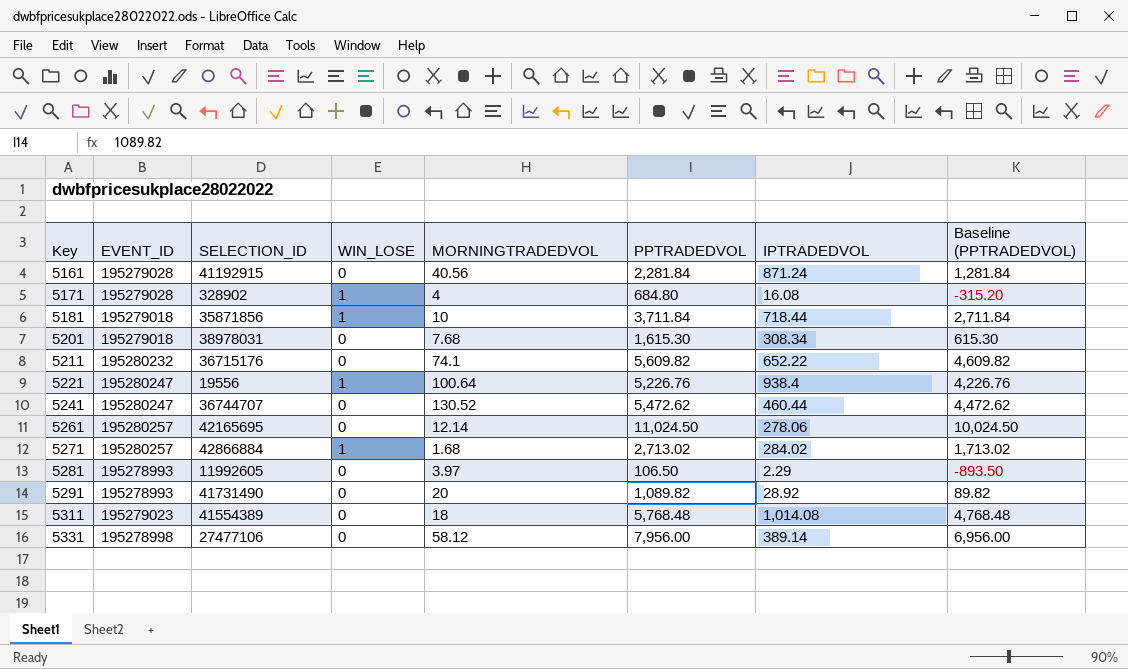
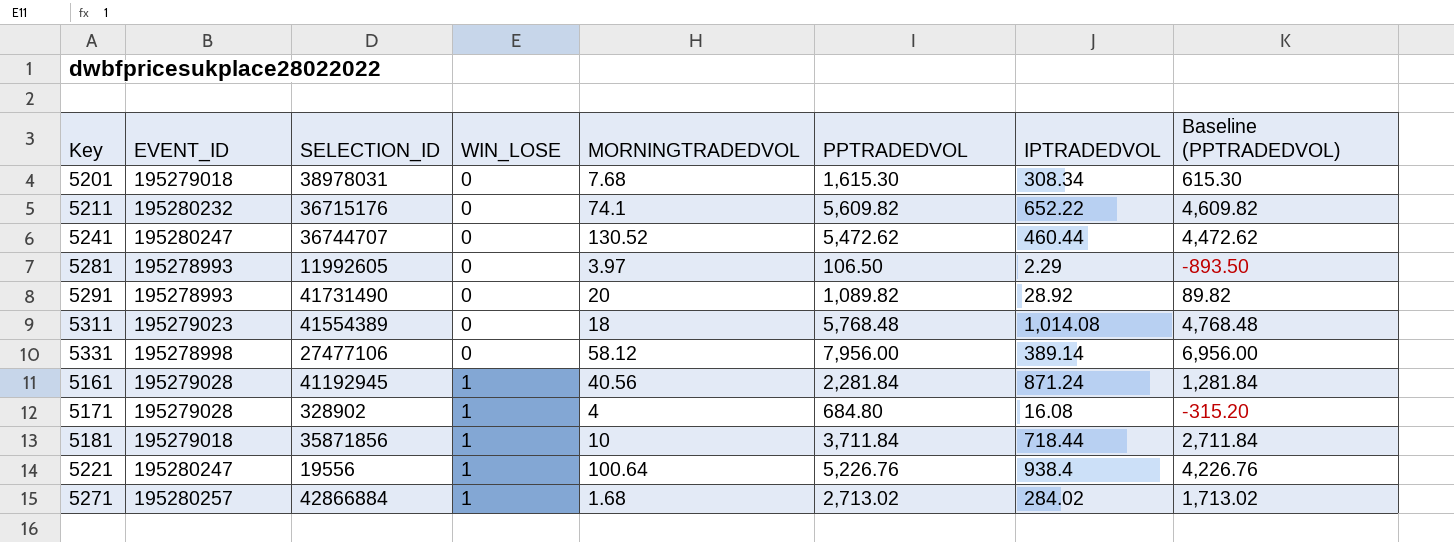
row order: Key ascending -> WIN_LOSE ascending
row 5261: 195280257 | 42165695 | 0 | 12.14 | 11,024.50 | 278.06 | 10,024.50 -> none
5161 | SELECTION_ID: 41192915 -> 41192945
5161 | WIN_LOSE: 0 -> 1

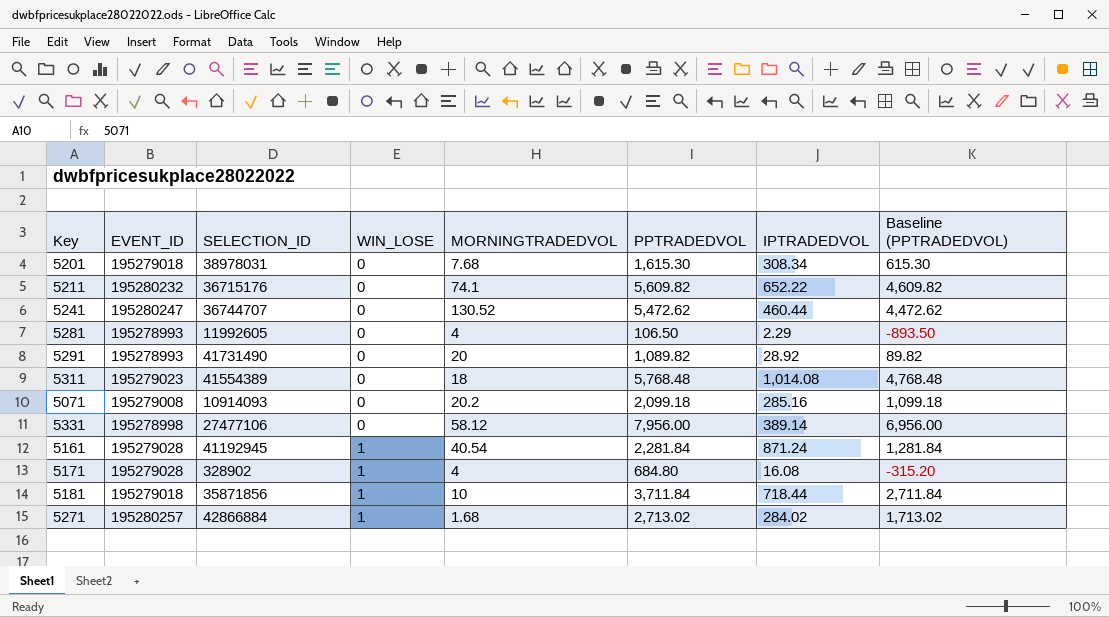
row 5221: 195280247 | 19556 | 1 | 100.64 | 5,226.76 | 938.4 | 4,226.76 -> none
5281 | MORNINGTRADEDVOL: 3.97 -> 4
row 5071: none -> 195279008 | 10914093 | 0 | 20.2 | 2,099.18 | 285.16 | 1,099.18
5161 | MORNINGTRADEDVOL: 40.56 -> 40.54

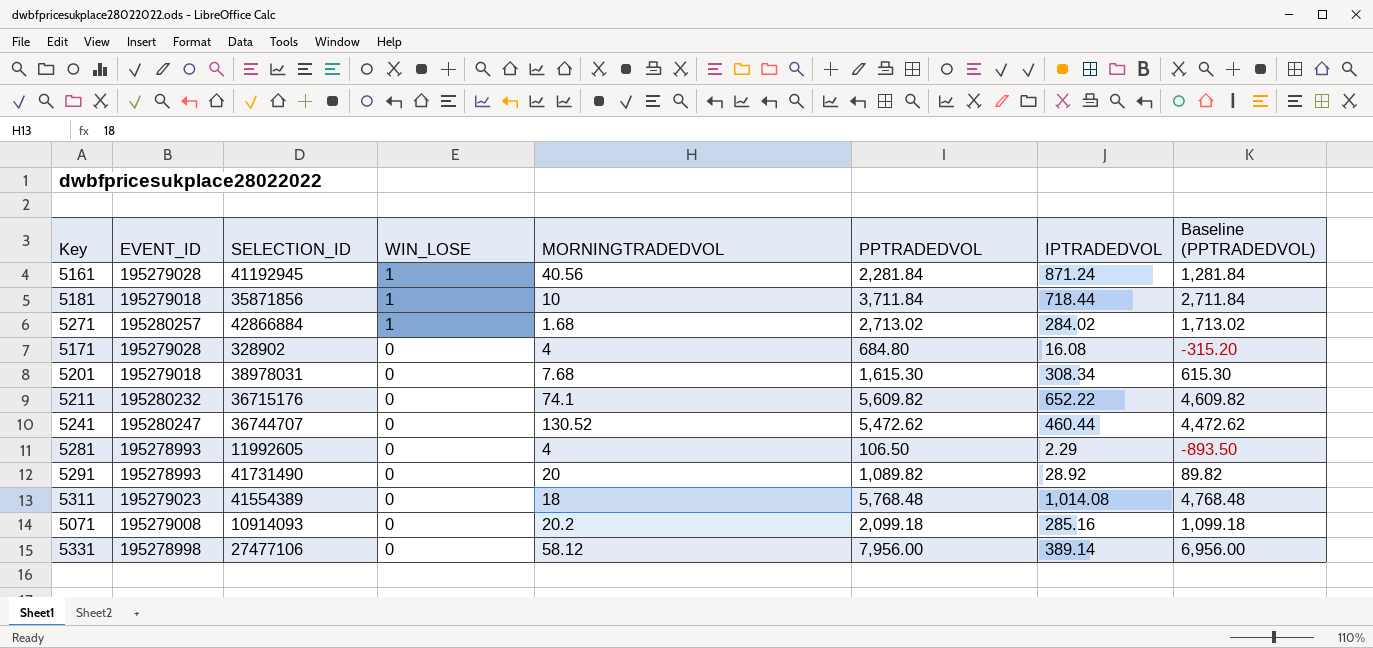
row order: WIN_LOSE ascending -> WIN_LOSE descending
5161 | MORNINGTRADEDVOL: 40.54 -> 40.56
5171 | WIN_LOSE: 1 -> 0

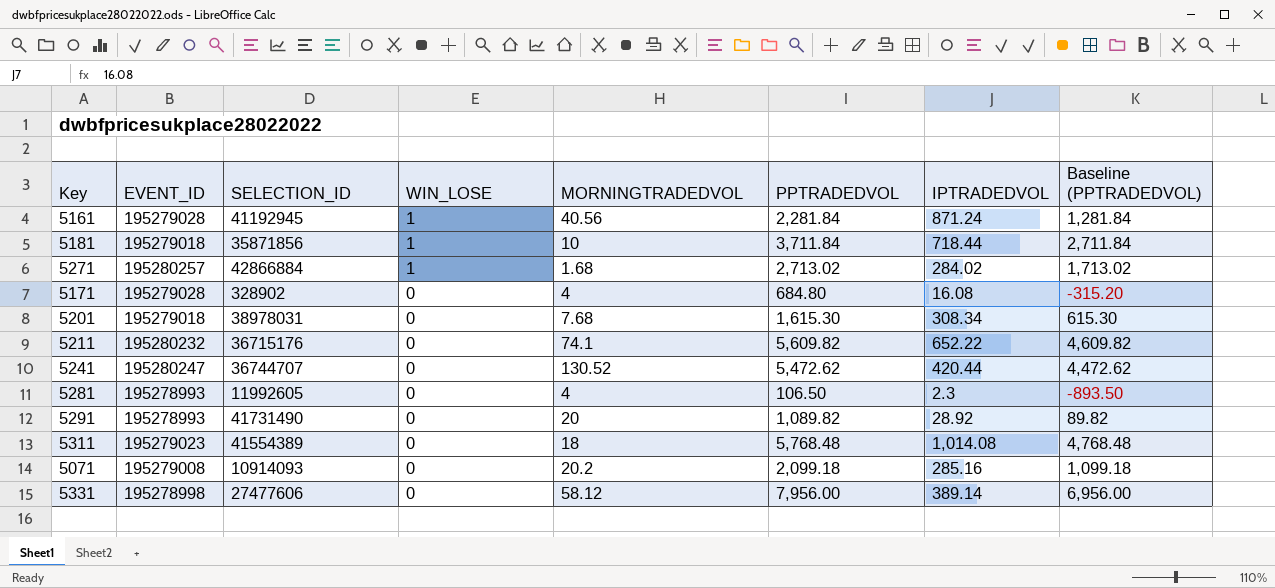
5241 | IPTRADEDVOL: 460.44 -> 420.44
5281 | IPTRADEDVOL: 2.29 -> 2.3
5331 | SELECTION_ID: 27477106 -> 27477606

